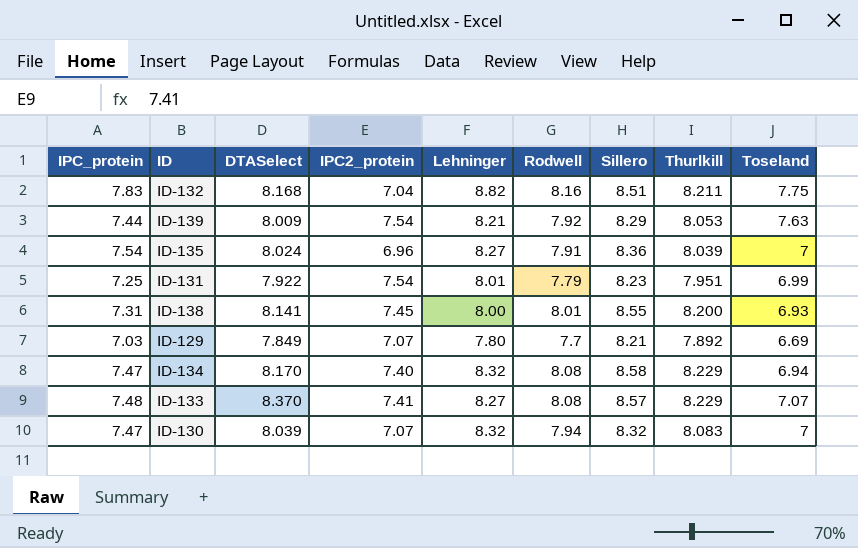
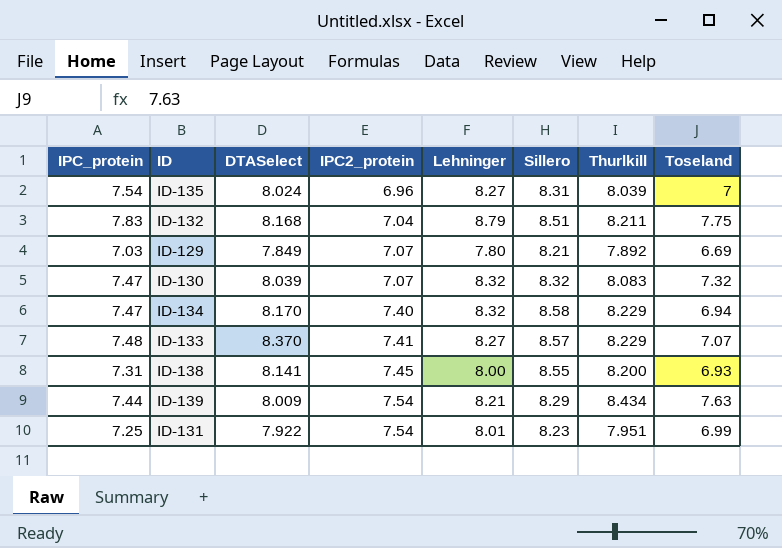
row order: none -> IPC2_protein ascending
column Rodwell | position: 6 -> none
ID-135 | Sillero: 8.36 -> 8.31
ID-132 | Lehninger: 8.82 -> 8.79
ID-130 | Toseland: 7 -> 7.32
ID-139 | Thurlkill: 8.053 -> 8.434

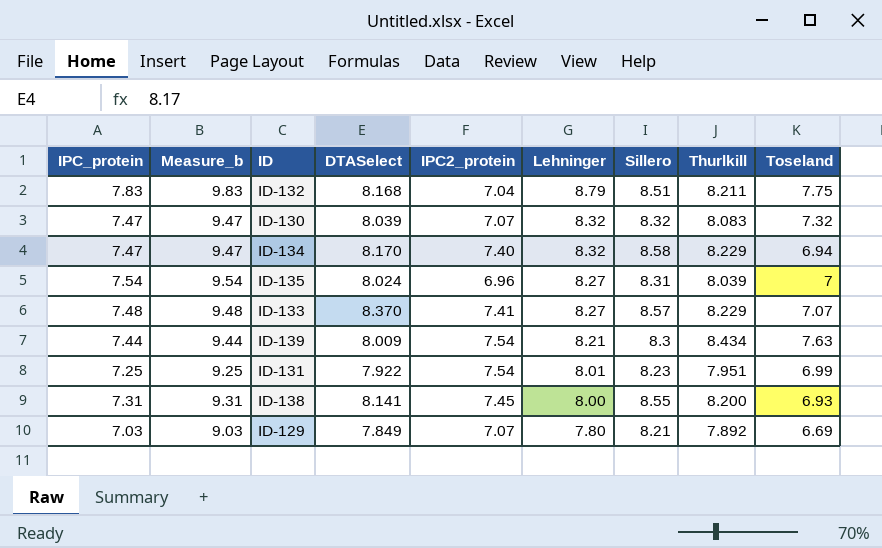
row order: IPC2_protein ascending -> Lehninger descending
column Measure_b | formula: none -> [IPC_protein] + 2
ID-139 | Sillero: 8.29 -> 8.3

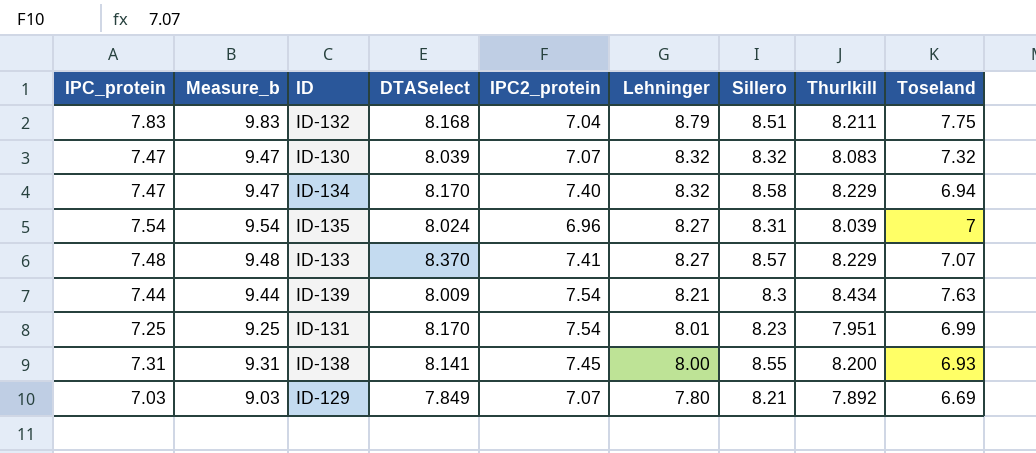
ID-131 | DTASelect: 7.922 -> 8.170

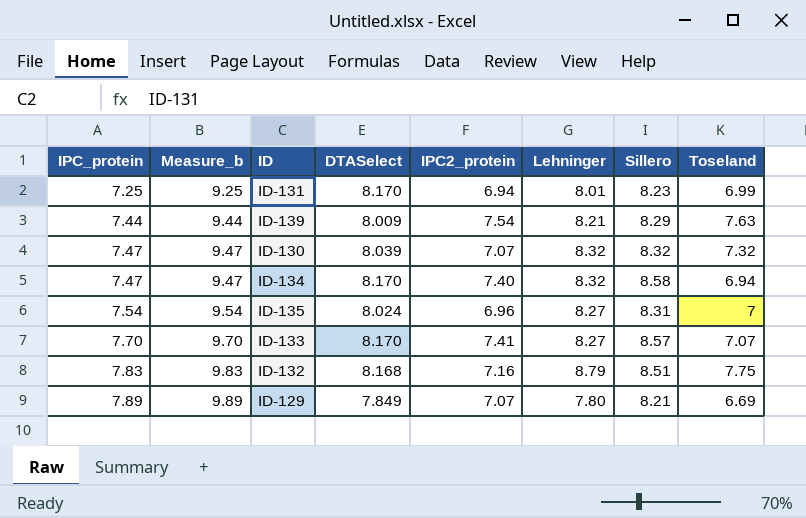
row order: Lehninger descending -> IPC_protein ascending
column Thurlkill | position: 8 -> none
row ID-138: 7.31 | 9.31 | 8.141 | 7.45 | 8.00 | 8.55 | 8.200 | 6.93 -> none
ID-131 | IPC2_protein: 7.54 -> 6.94
ID-139 | Sillero: 8.3 -> 8.29
ID-133 | IPC_protein: 7.48 -> 7.70
ID-133 | Measure_b: 9.48 -> 9.70
ID-133 | DTASelect: 8.370 -> 8.170
ID-132 | IPC2_protein: 7.04 -> 7.16
ID-129 | IPC_protein: 7.03 -> 7.89
ID-129 | Measure_b: 9.03 -> 9.89

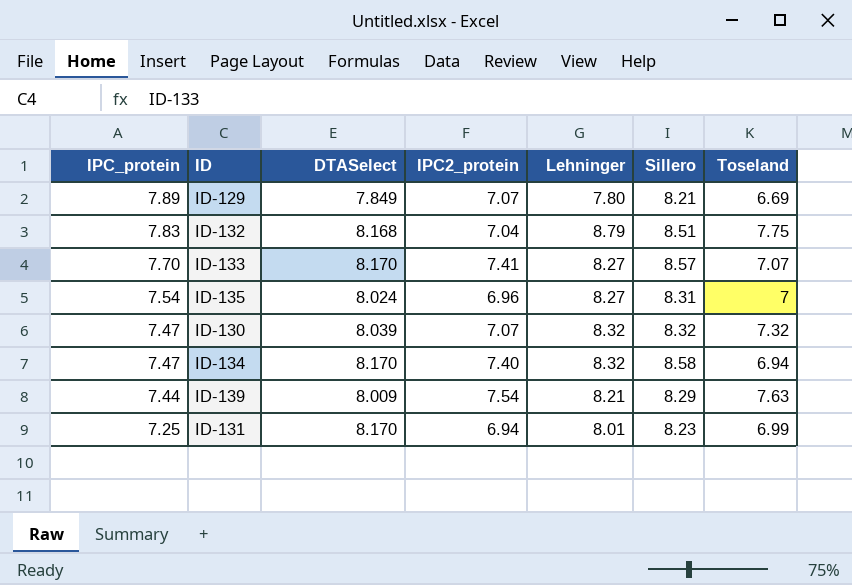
row order: IPC_protein ascending -> IPC_protein descending
column Measure_b | formula: [IPC_protein] + 2 -> none
ID-132 | IPC2_protein: 7.16 -> 7.04

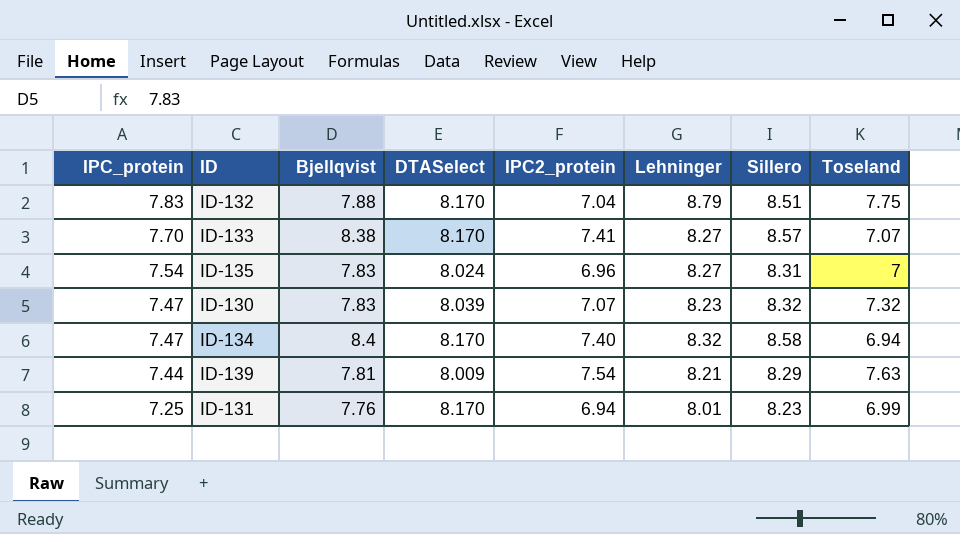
column Bjellqvist | position: none -> 3
row ID-129: 7.89 | 7.849 | 7.07 | 7.80 | 8.21 | 6.69 -> none
ID-132 | DTASelect: 8.168 -> 8.170
ID-130 | Lehninger: 8.32 -> 8.23

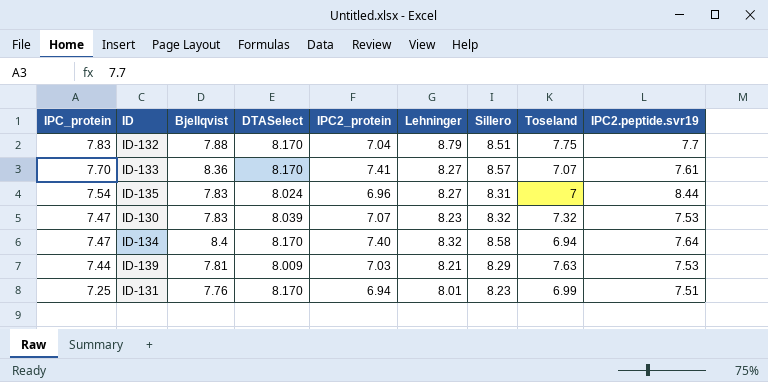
column IPC2.peptide.svr19 | position: none -> 9
ID-133 | Bjellqvist: 8.38 -> 8.36
ID-139 | IPC2_protein: 7.54 -> 7.03

